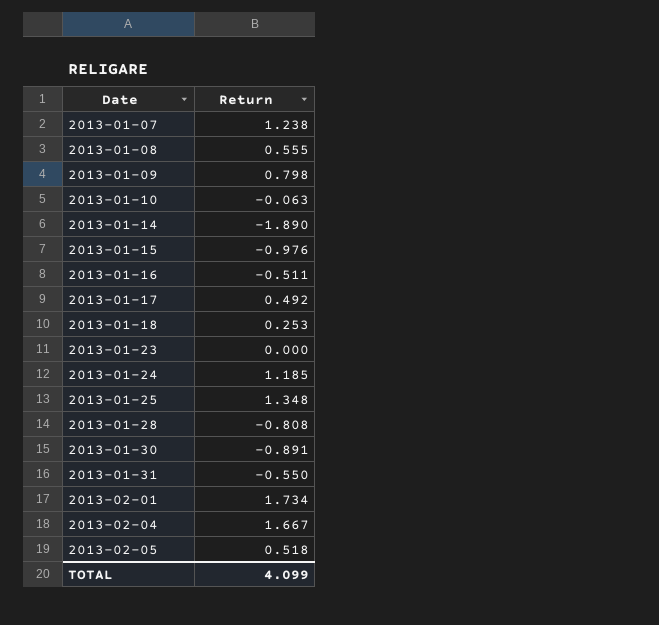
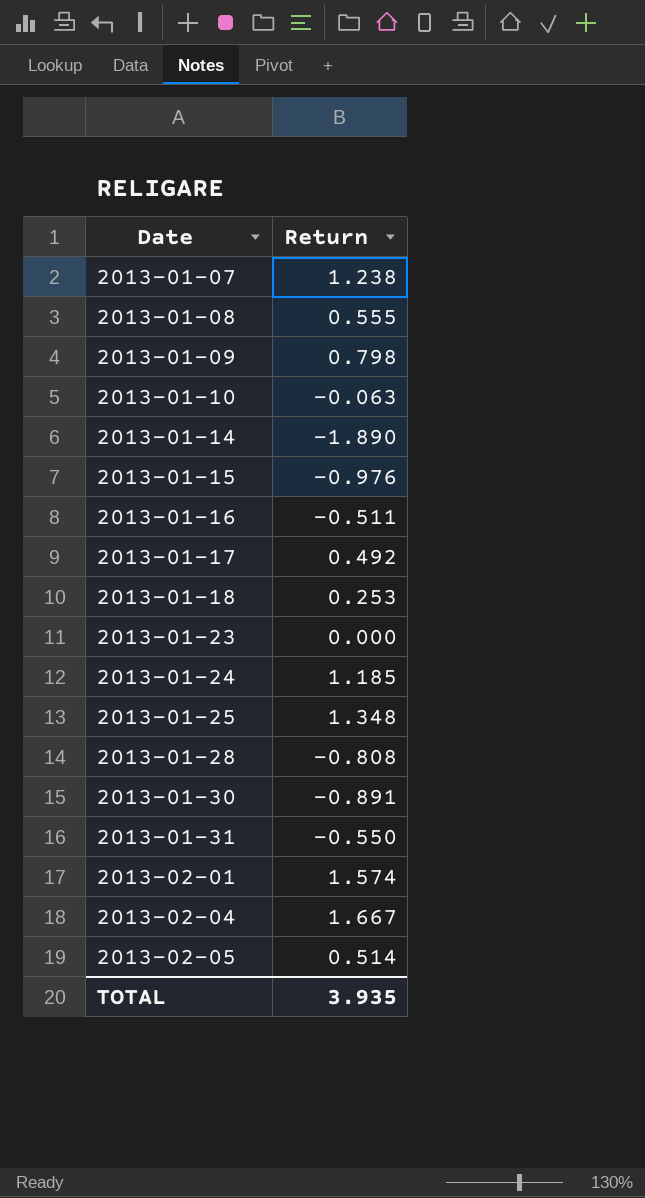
2013-02-01 | Return: 1.734 -> 1.574
2013-02-05 | Return: 0.518 -> 0.514
TOTAL | Return: 4.099 -> 3.935

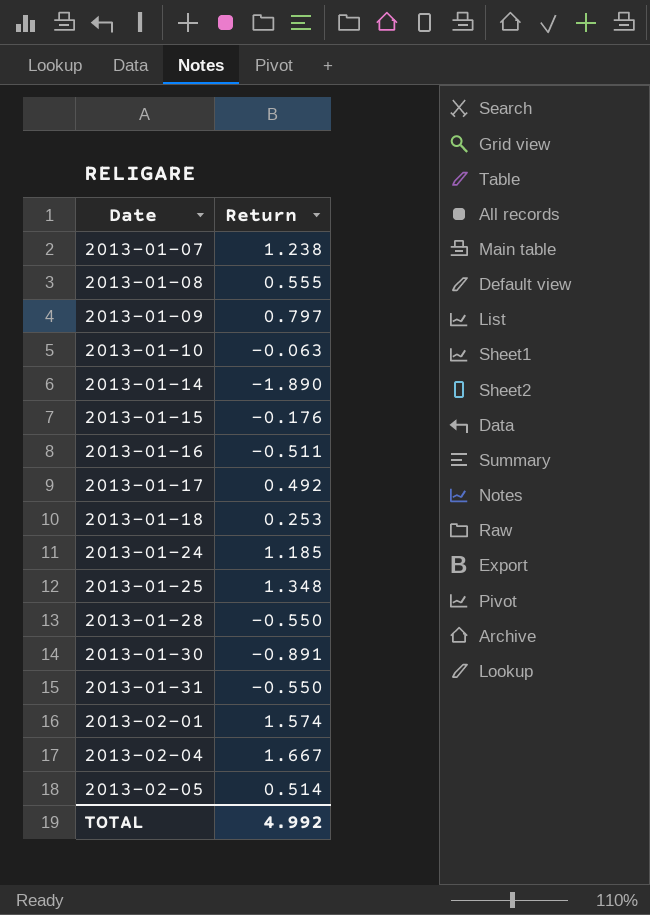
row 2013-01-23: 0.000 -> none
2013-01-09 | Return: 0.798 -> 0.797
2013-01-15 | Return: -0.976 -> -0.176
2013-01-28 | Return: -0.808 -> -0.550
TOTAL | Return: 3.935 -> 4.992

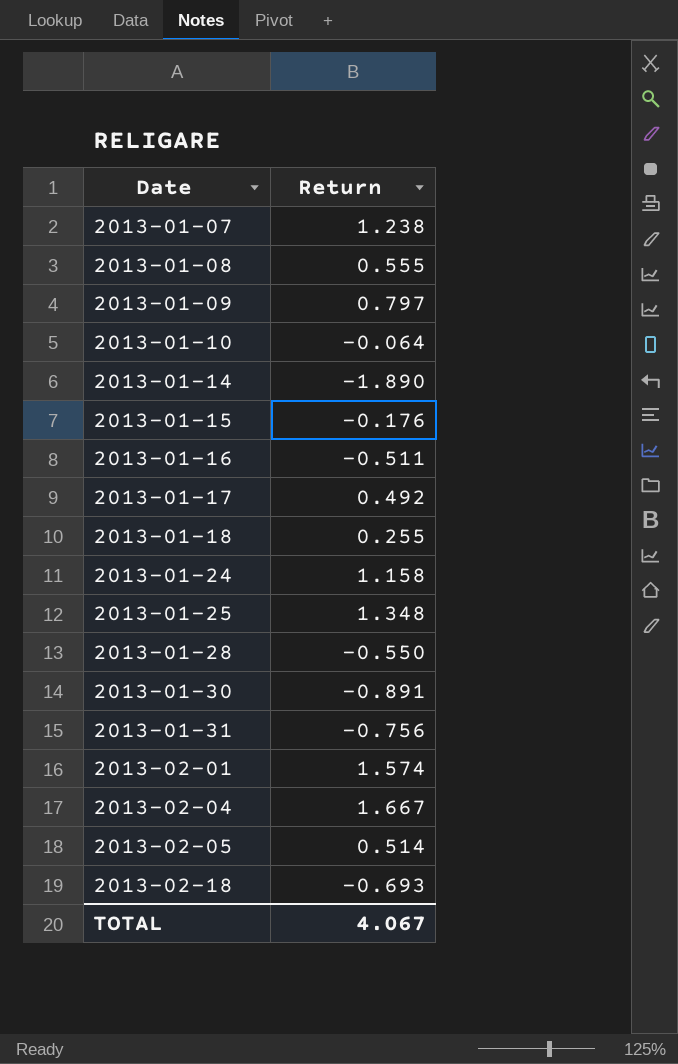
2013-01-10 | Return: -0.063 -> -0.064
2013-01-18 | Return: 0.253 -> 0.255
2013-01-24 | Return: 1.185 -> 1.158
2013-01-31 | Return: -0.550 -> -0.756
row 2013-02-18: none -> -0.693
TOTAL | Return: 4.992 -> 4.067

